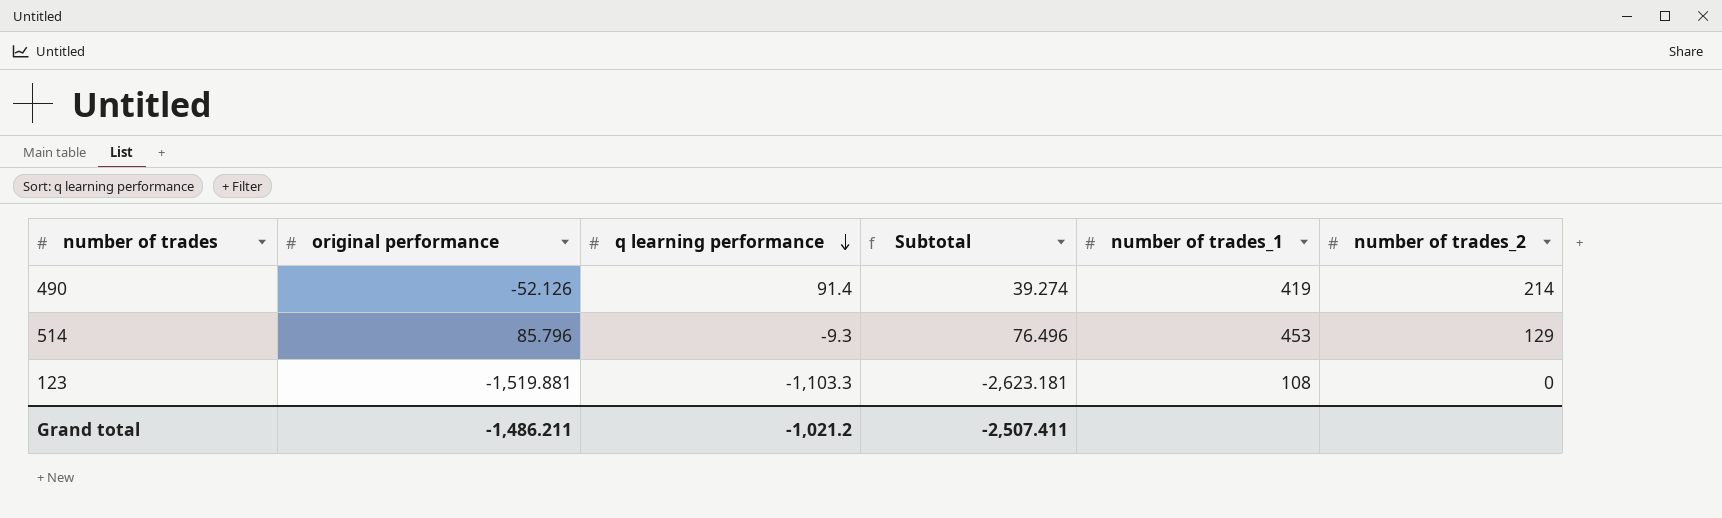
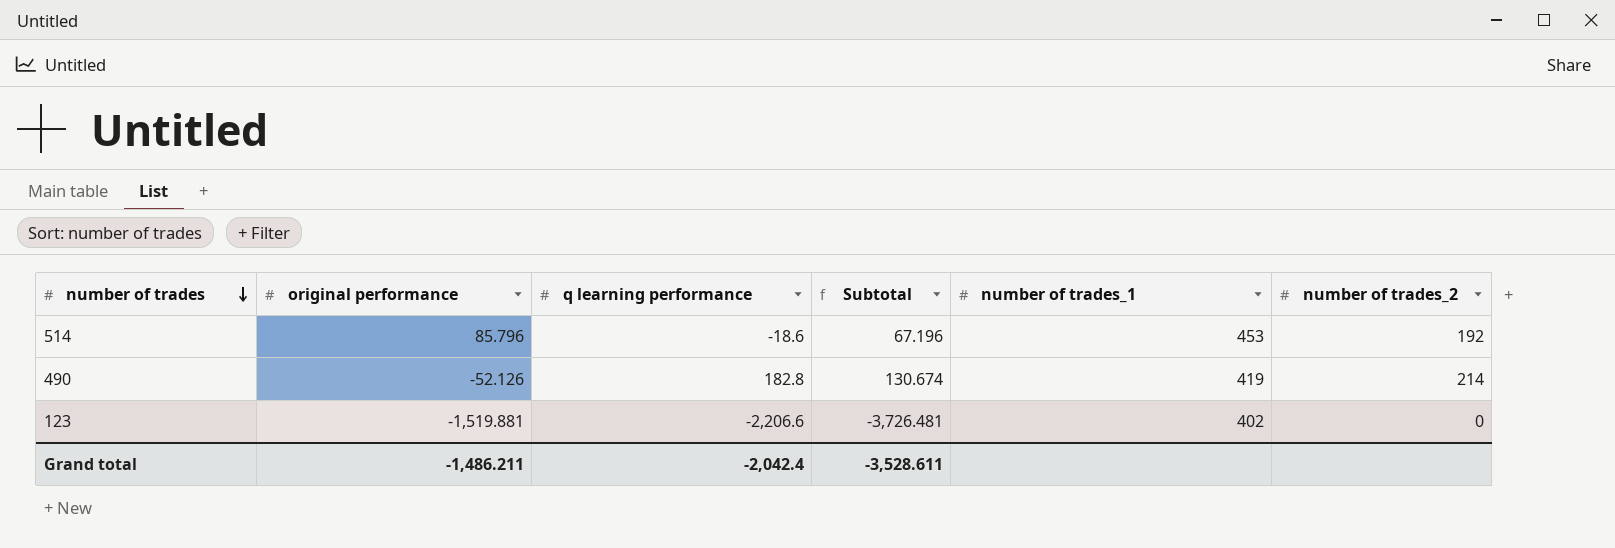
row order: q learning performance descending -> number of trades descending
514 | q learning performance: -9.3 -> -18.6
514 | Subtotal: 76.496 -> 67.196
514 | number of trades_2: 129 -> 192
490 | q learning performance: 91.4 -> 182.8
490 | Subtotal: 39.274 -> 130.674
123 | q learning performance: -1,103.3 -> -2,206.6
123 | Subtotal: -2,623.181 -> -3,726.481
123 | number of trades_1: 108 -> 402
Grand total | q learning performance: -1,021.2 -> -2,042.4
Grand total | Subtotal: -2,507.411 -> -3,528.611

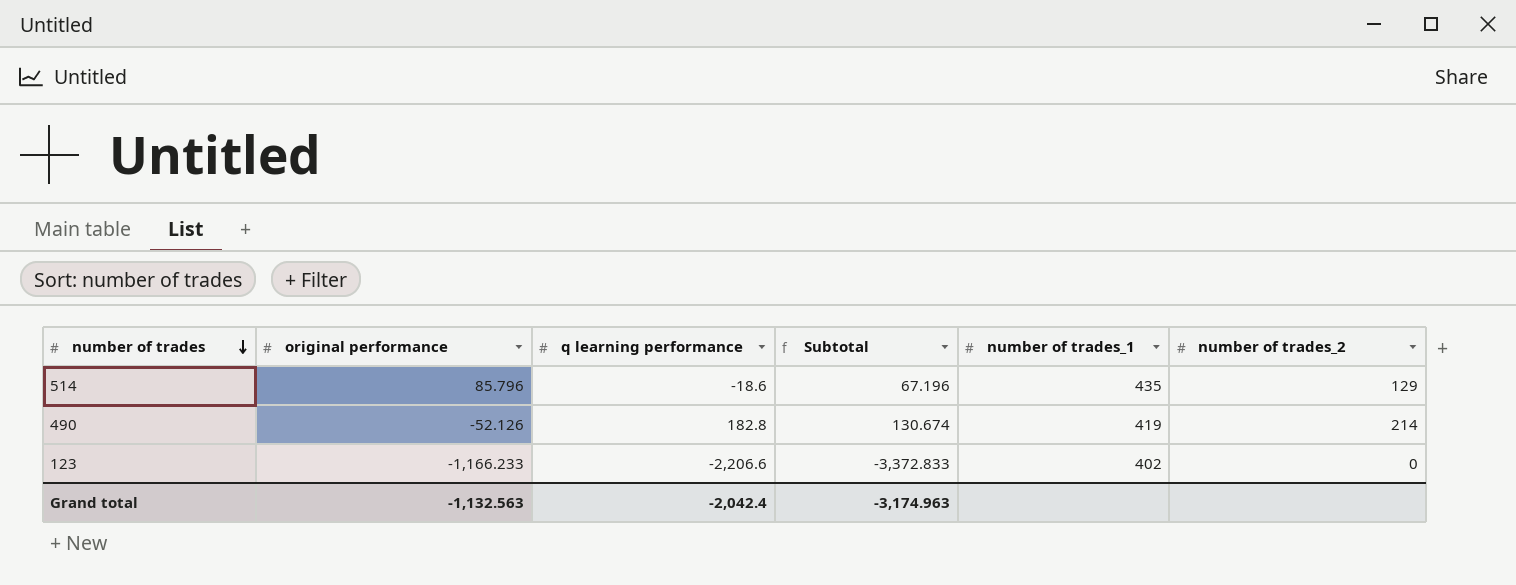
514 | number of trades_1: 453 -> 435
514 | number of trades_2: 192 -> 129
123 | original performance: -1,519.881 -> -1,166.233
123 | Subtotal: -3,726.481 -> -3,372.833
Grand total | original performance: -1,486.211 -> -1,132.563
Grand total | Subtotal: -3,528.611 -> -3,174.963

